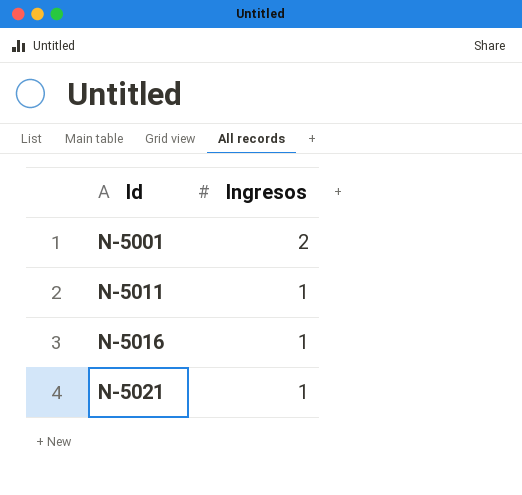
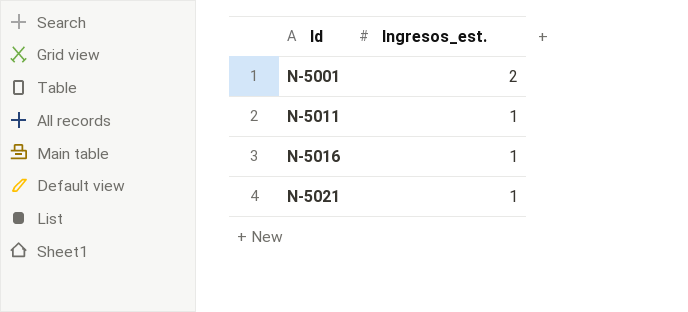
column name: Ingresos -> Ingresos_est.

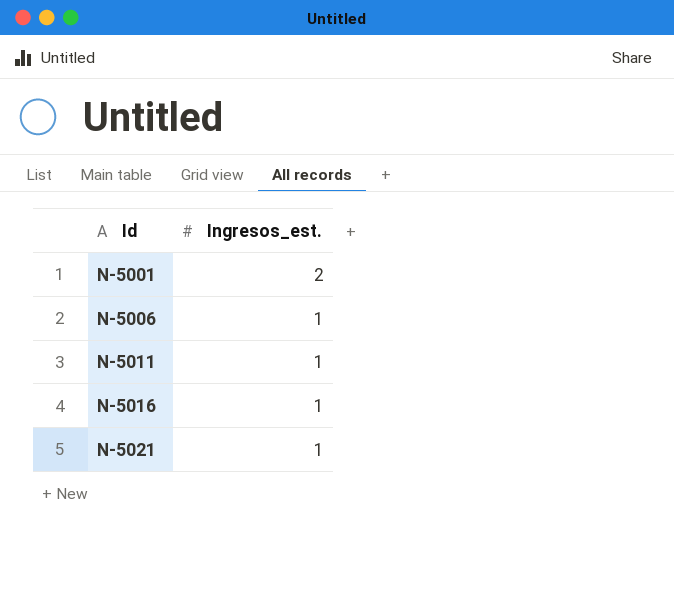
row N-5006: none -> 1

